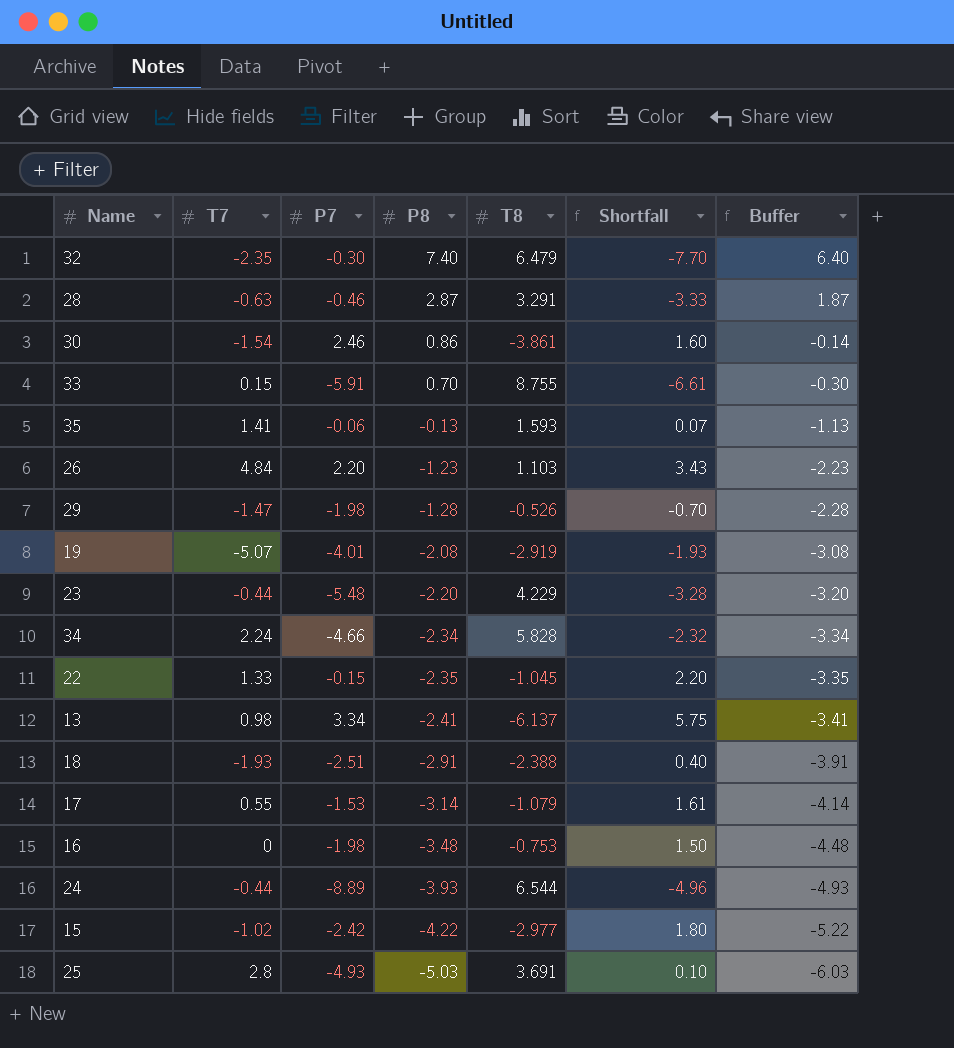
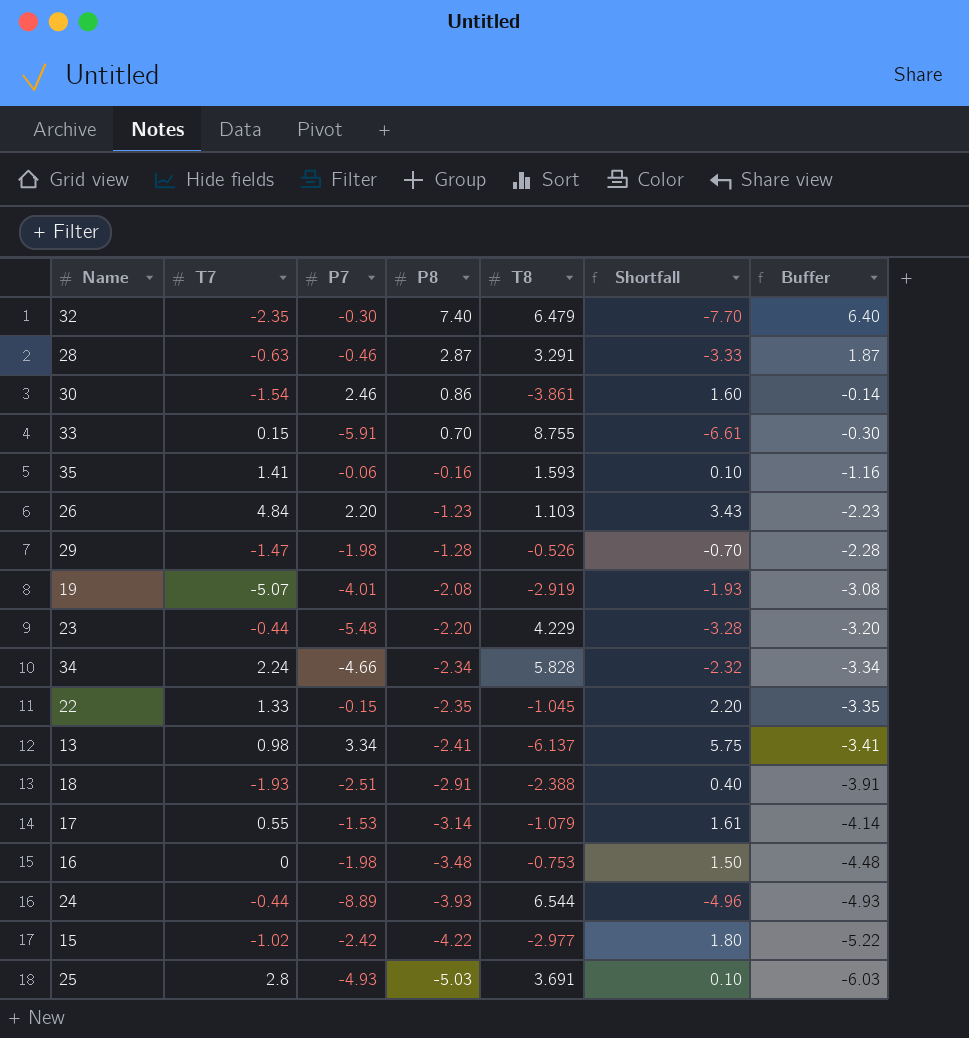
35 | P8: -0.13 -> -0.16
35 | Shortfall: 0.07 -> 0.10
35 | Buffer: -1.13 -> -1.16

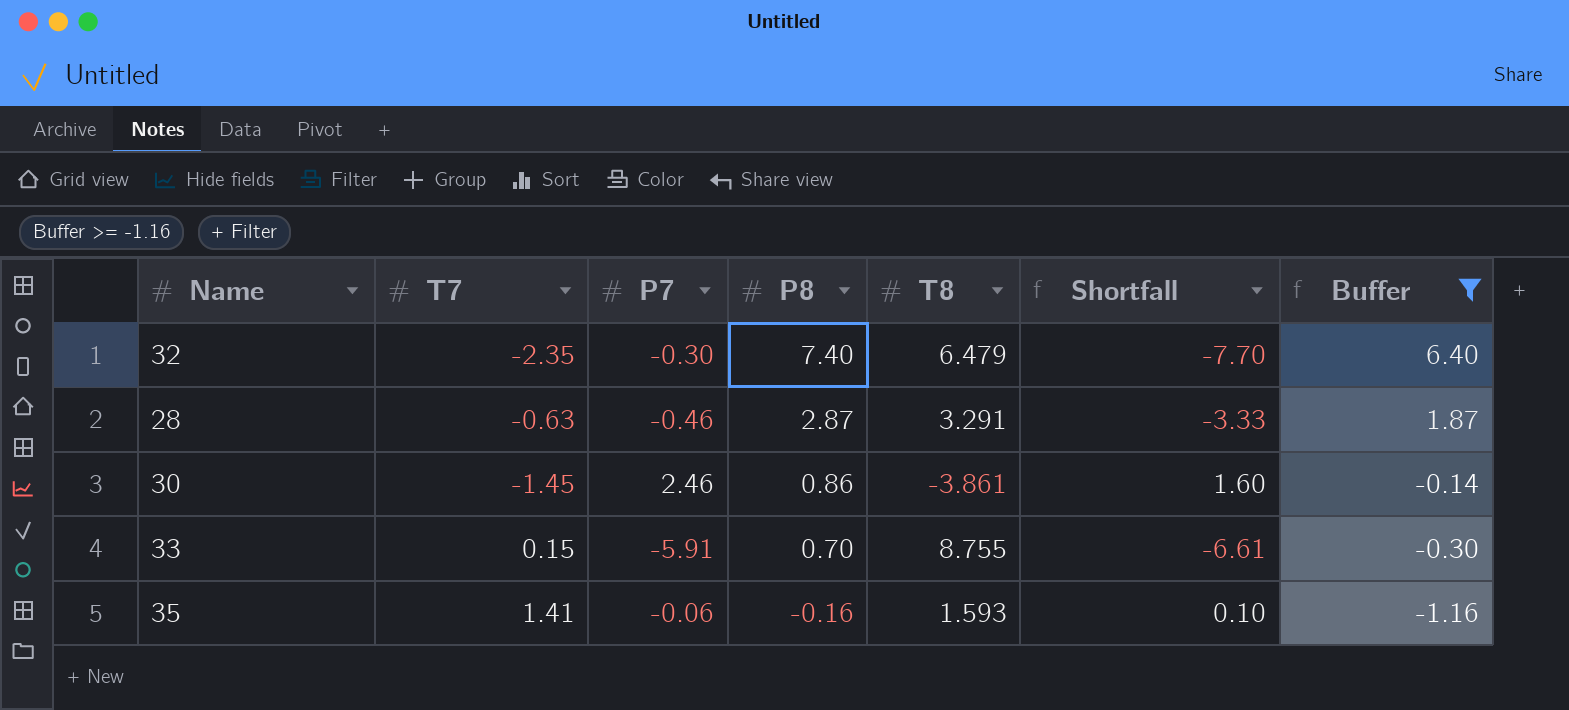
filter: none -> Buffer >= -1.16
30 | T7: -1.54 -> -1.45

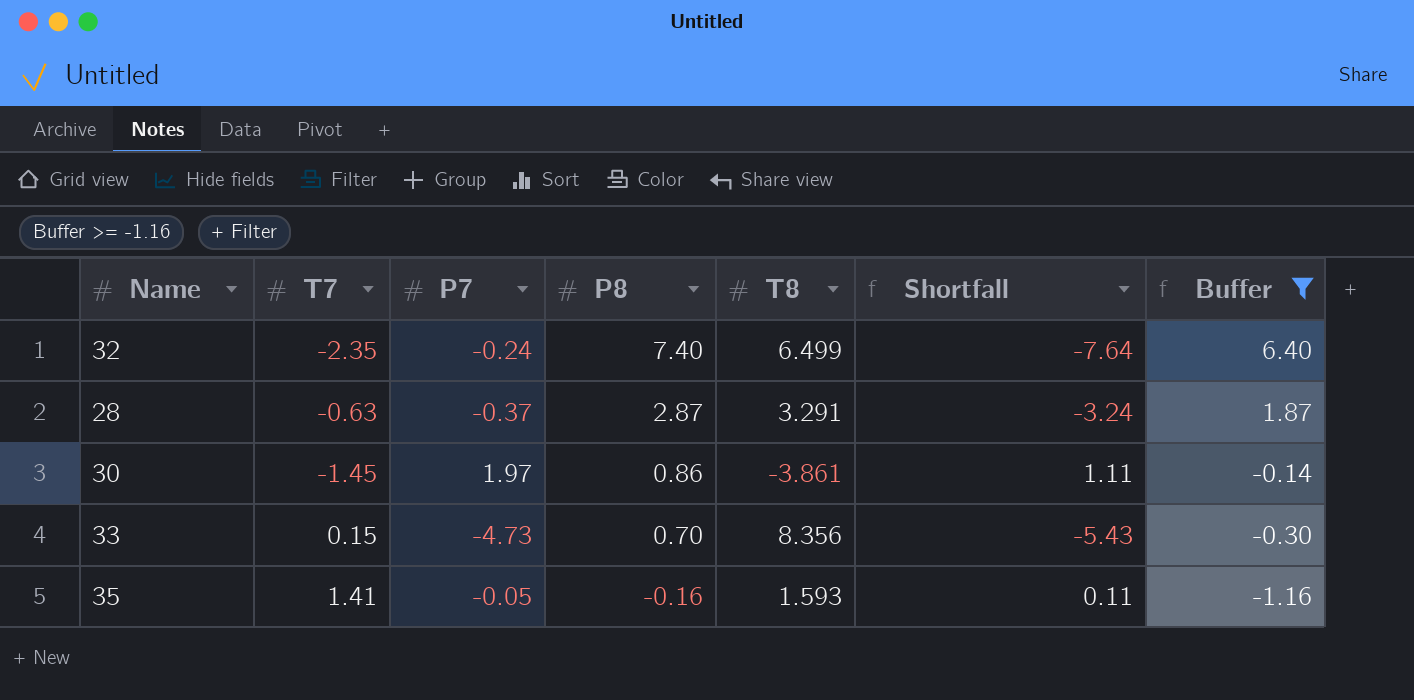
32 | P7: -0.30 -> -0.24
32 | T8: 6.479 -> 6.499
32 | Shortfall: -7.70 -> -7.64
28 | P7: -0.46 -> -0.37
28 | Shortfall: -3.33 -> -3.24
30 | P7: 2.46 -> 1.97
30 | Shortfall: 1.60 -> 1.11
33 | P7: -5.91 -> -4.73
33 | T8: 8.755 -> 8.356
33 | Shortfall: -6.61 -> -5.43
35 | P7: -0.06 -> -0.05
35 | Shortfall: 0.10 -> 0.11

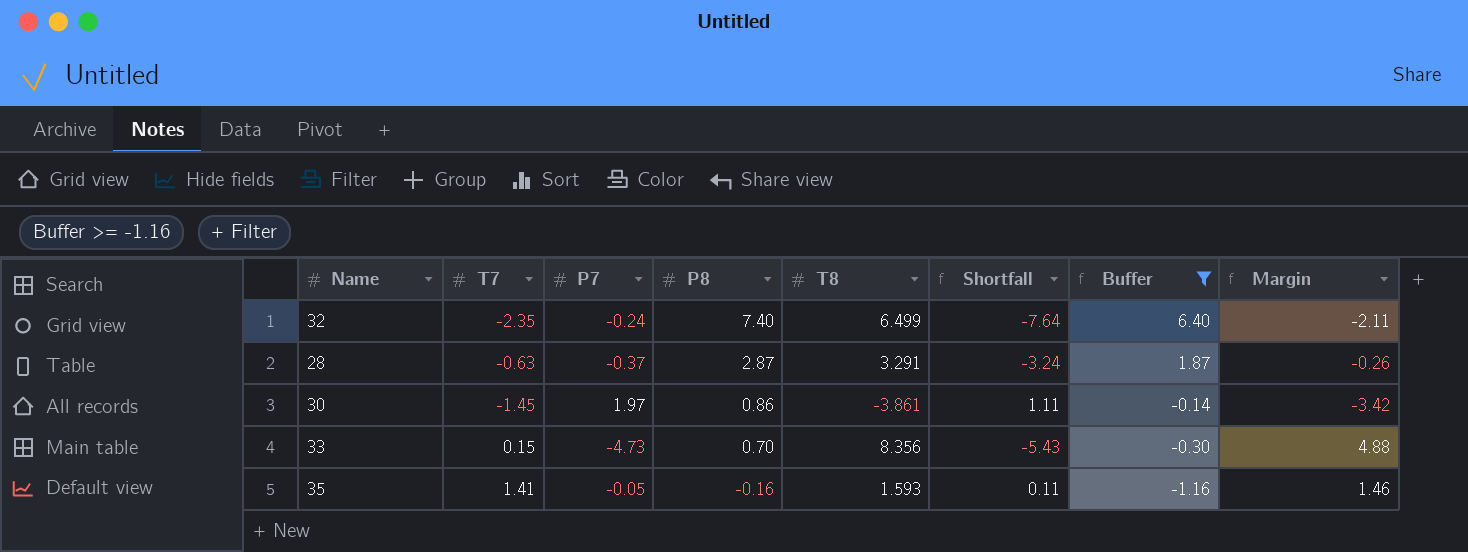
column Margin | formula: none -> [T7] - [P7]

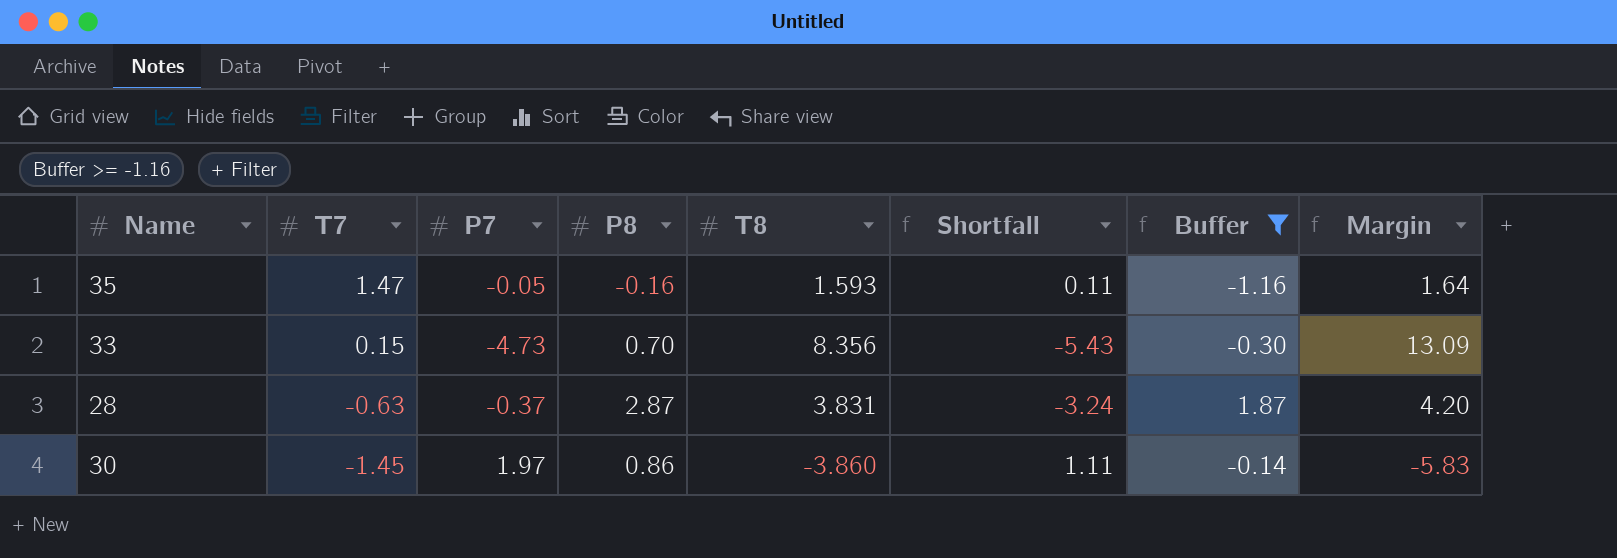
row order: P8 descending -> T7 descending
column Margin | formula: [T7] - [P7] -> [T8] - [P7]
row 32: -2.35 | -0.24 | 7.40 | 6.499 | -7.64 | 6.40 | -2.11 -> none
35 | T7: 1.41 -> 1.47
28 | T8: 3.291 -> 3.831
30 | T8: -3.861 -> -3.860

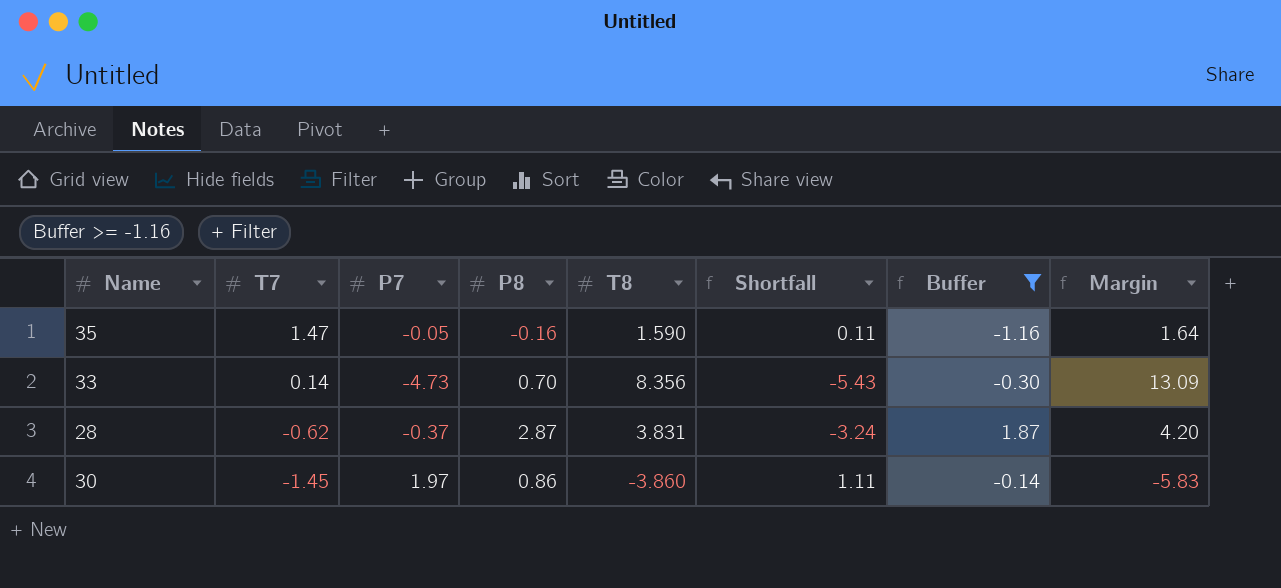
35 | T8: 1.593 -> 1.590
33 | T7: 0.15 -> 0.14
28 | T7: -0.63 -> -0.62

